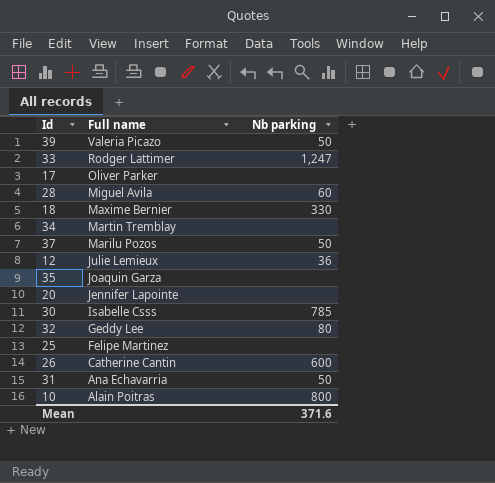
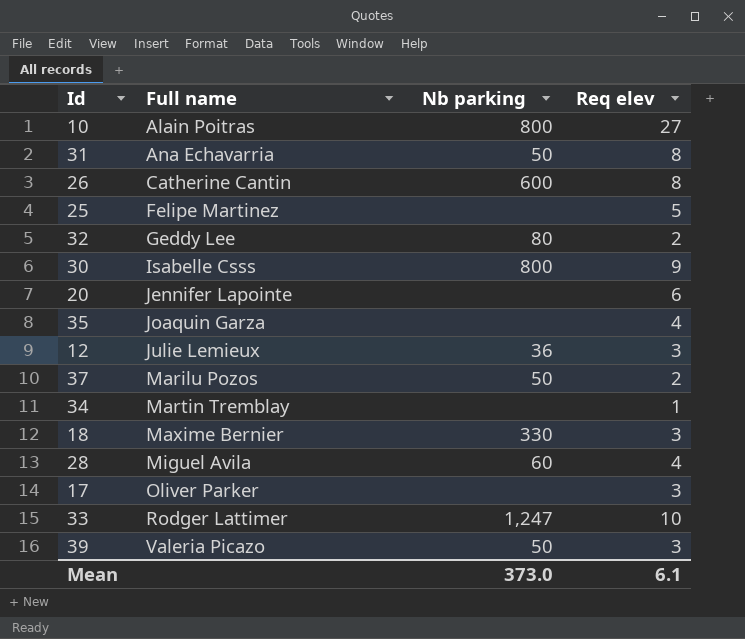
row order: Full name descending -> Full name ascending
column Req elev | position: none -> 4
30 | Nb parking: 785 -> 800
Mean | Nb parking: 371.6 -> 373.0

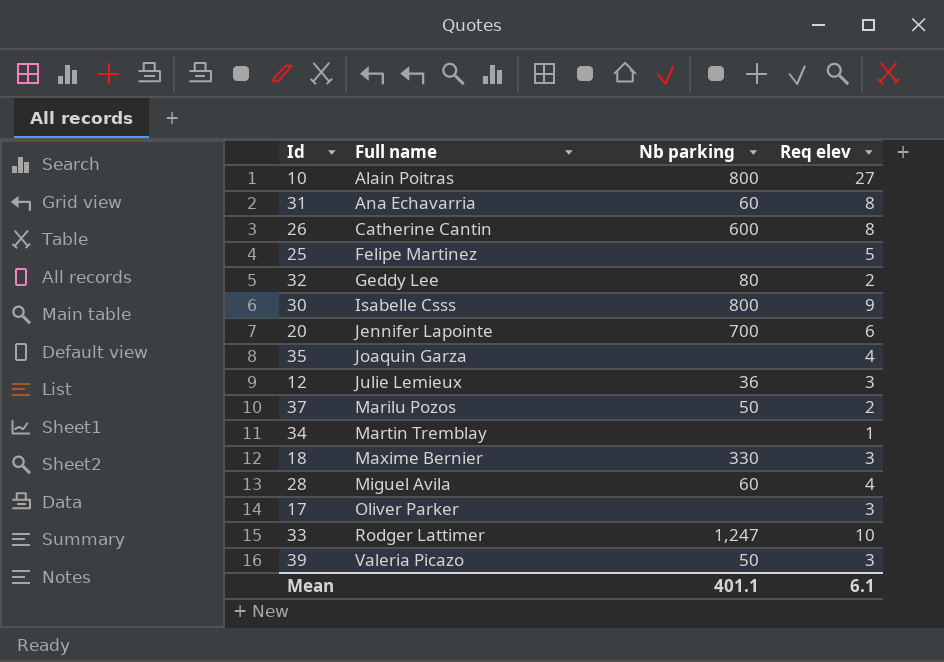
31 | Nb parking: 50 -> 60
20 | Nb parking: none -> 700
Mean | Nb parking: 373.0 -> 401.1

